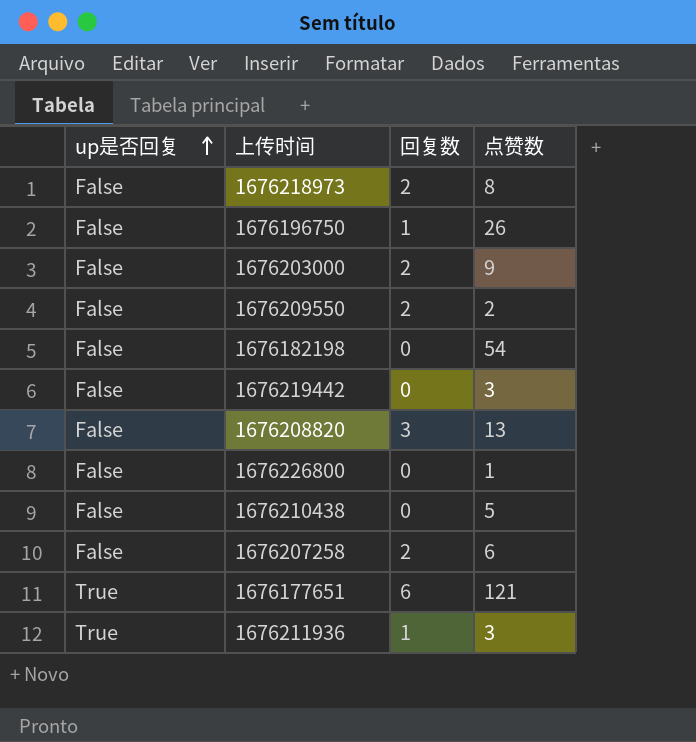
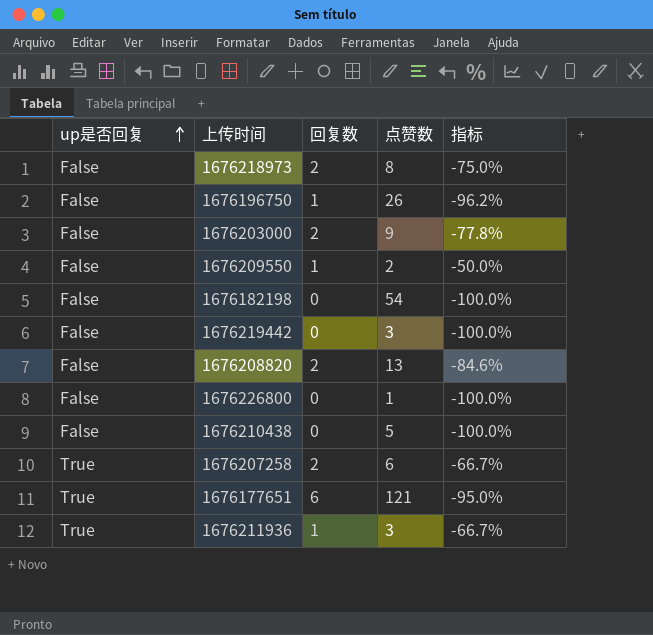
column 指标 | formula: none -> ([回复数] - [点赞数]) / [点赞数]
1676209550 | 回复数: 2 -> 1
1676208820 | 回复数: 3 -> 2
1676207258 | up是否回复: False -> True

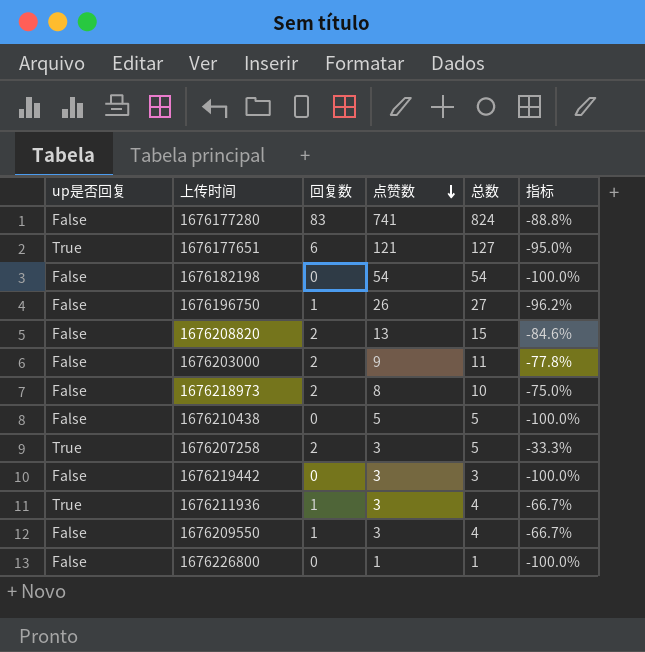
row order: up是否回复 ascending -> 点赞数 descending
column 总数 | formula: none -> [回复数] + [点赞数]
row 1676177280: none -> False | 83 | 741 | 824 | -88.8%
1676207258 | 点赞数: 6 -> 3
1676207258 | 指标: -66.7% -> -33.3%
1676209550 | 点赞数: 2 -> 3
1676209550 | 指标: -50.0% -> -66.7%

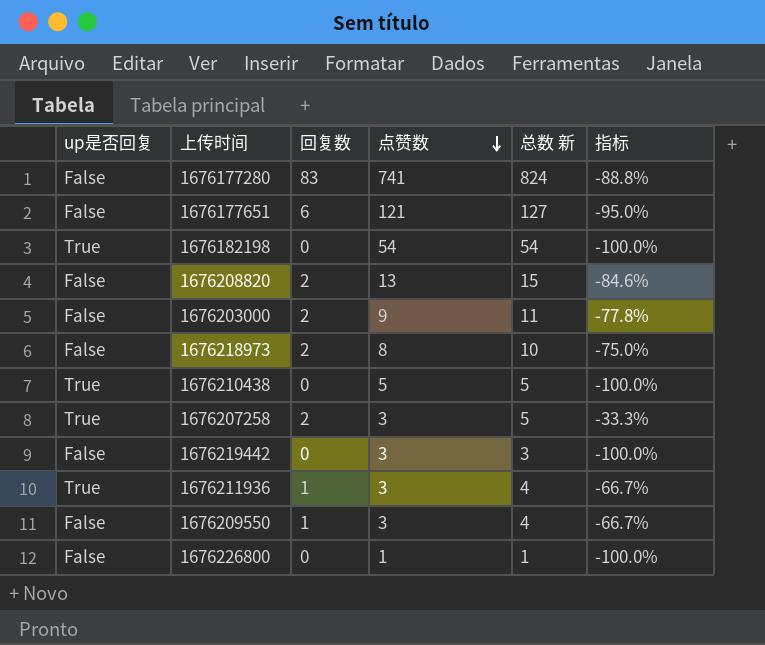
column name: 总数 -> 总数 新
row 1676196750: False | 1 | 26 | 27 | -96.2% -> none
1676177651 | up是否回复: True -> False
1676182198 | up是否回复: False -> True
1676210438 | up是否回复: False -> True

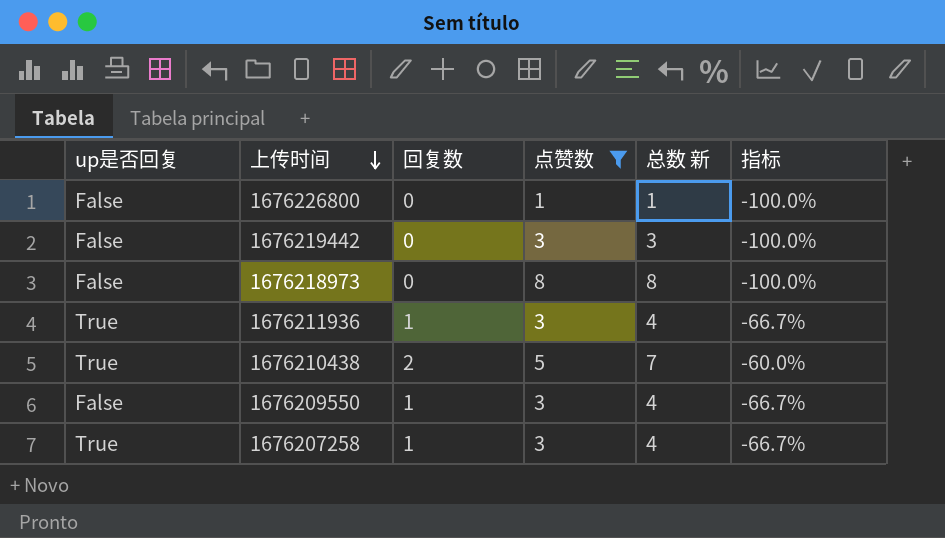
filter: none -> 点赞数 <= 8
row order: 点赞数 descending -> 上传时间 descending
1676218973 | 回复数: 2 -> 0
1676218973 | 总数 新: 10 -> 8
1676218973 | 指标: -75.0% -> -100.0%
1676210438 | 回复数: 0 -> 2
1676210438 | 总数 新: 5 -> 7
1676210438 | 指标: -100.0% -> -60.0%
1676207258 | 回复数: 2 -> 1
1676207258 | 总数 新: 5 -> 4
1676207258 | 指标: -33.3% -> -66.7%

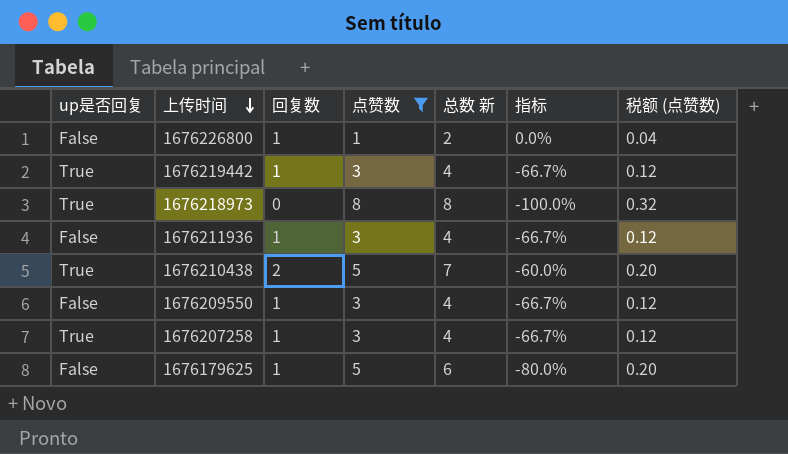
column 税额 (点赞数) | formula: none -> [点赞数] * 0.04
1676226800 | 回复数: 0 -> 1
1676226800 | 总数 新: 1 -> 2
1676226800 | 指标: -100.0% -> 0.0%
1676219442 | up是否回复: False -> True
1676219442 | 回复数: 0 -> 1
1676219442 | 总数 新: 3 -> 4
1676219442 | 指标: -100.0% -> -66.7%
1676218973 | up是否回复: False -> True
1676211936 | up是否回复: True -> False
row 1676179625: none -> False | 1 | 5 | 6 | -80.0% | 0.20

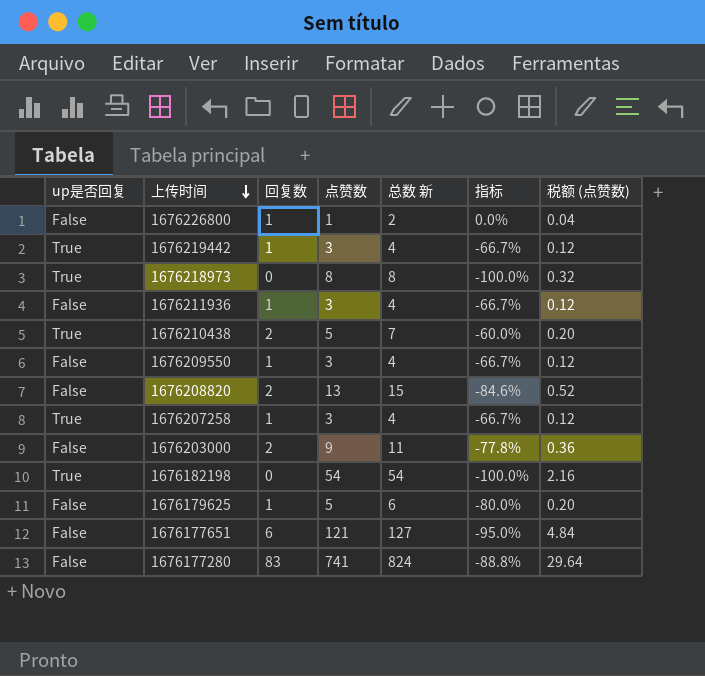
filter: 点赞数 <= 8 -> none

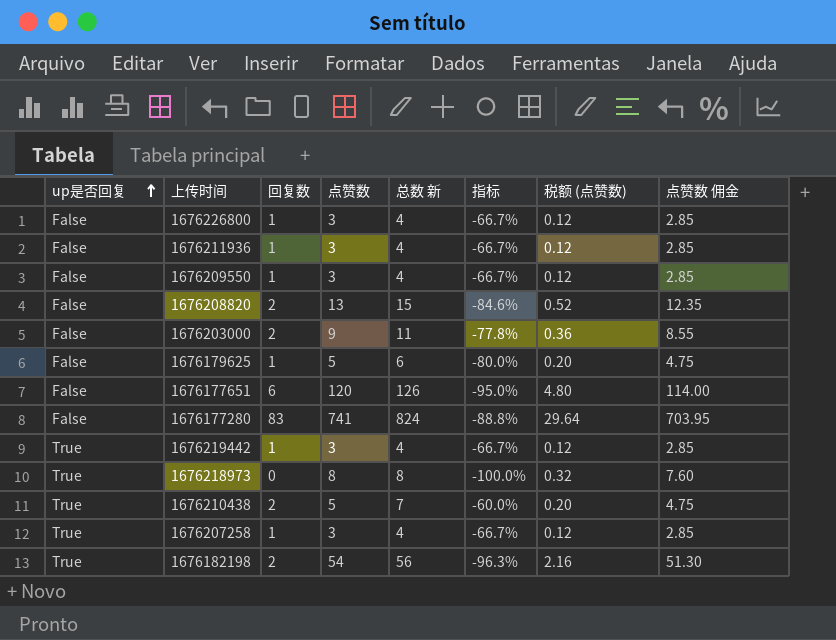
row order: 上传时间 descending -> up是否回复 ascending
column 点赞数 佣金 | formula: none -> [点赞数] * 0.95
1676226800 | 点赞数: 1 -> 3
1676226800 | 总数 新: 2 -> 4
1676226800 | 指标: 0.0% -> -66.7%
1676226800 | 税额 (点赞数): 0.04 -> 0.12
1676177651 | 点赞数: 121 -> 120
1676177651 | 总数 新: 127 -> 126
1676177651 | 税额 (点赞数): 4.84 -> 4.80
1676182198 | 回复数: 0 -> 2
1676182198 | 总数 新: 54 -> 56
1676182198 | 指标: -100.0% -> -96.3%

